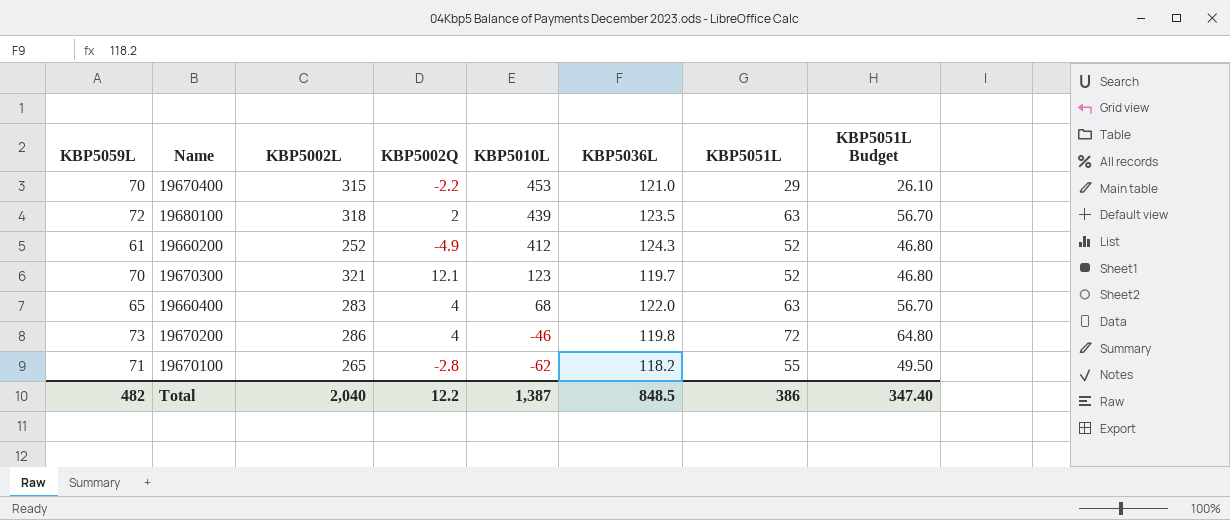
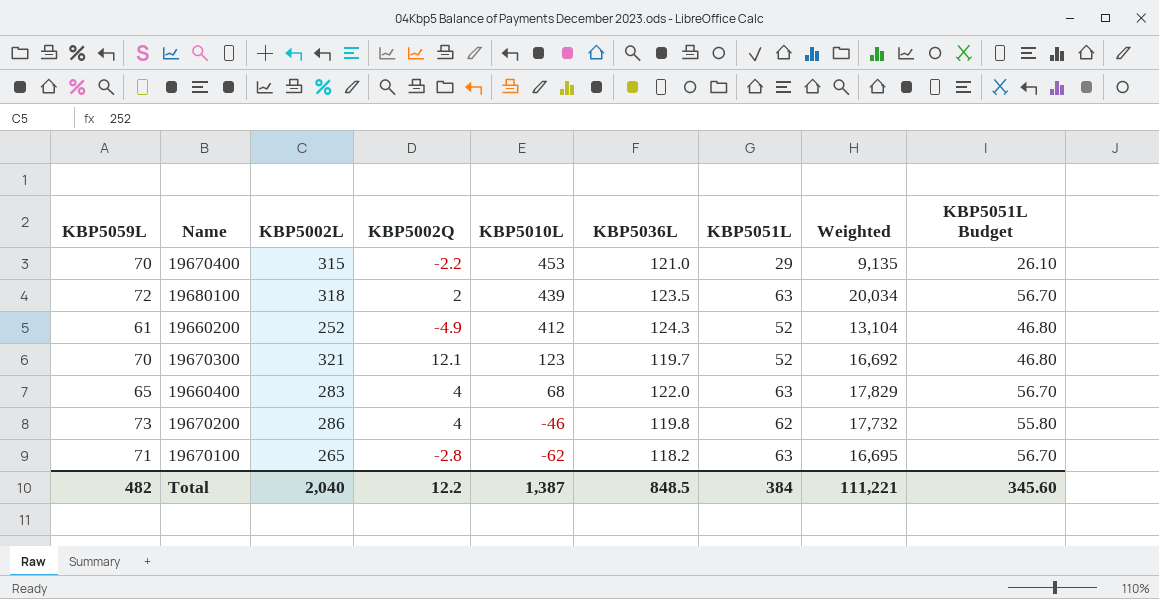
column Weighted | formula: none -> [KBP5002L] * [KBP5051L]
19670200 | KBP5051L: 72 -> 62
19670200 | KBP5051L Budget: 64.80 -> 55.80
19670100 | KBP5051L: 55 -> 63
19670100 | KBP5051L Budget: 49.50 -> 56.70
Total | KBP5051L: 386 -> 384
Total | KBP5051L Budget: 347.40 -> 345.60

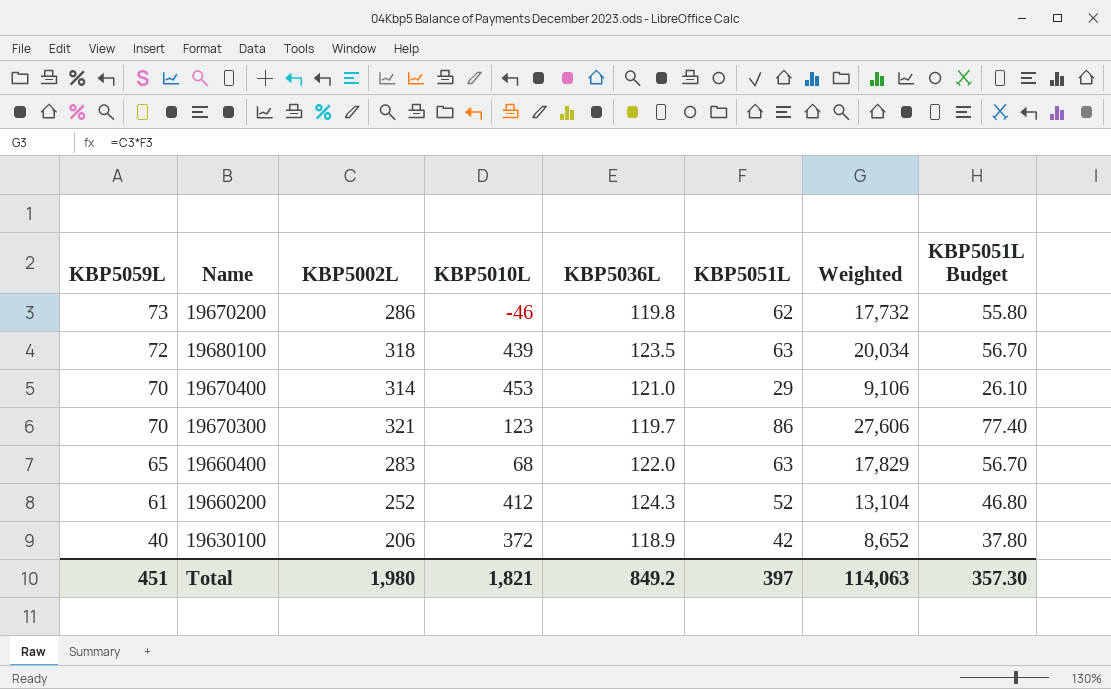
row order: KBP5010L descending -> KBP5059L descending
column KBP5002Q | position: 4 -> none
row 19670100: 71 | 265 | -2.8 | -62 | 118.2 | 63 | 16,695 | 56.70 -> none
19670400 | KBP5002L: 315 -> 314
19670400 | Weighted: 9,135 -> 9,106
19670300 | KBP5051L: 52 -> 86
19670300 | Weighted: 16,692 -> 27,606
19670300 | KBP5051L Budget: 46.80 -> 77.40
row 19630100: none -> 40 | 206 | 372 | 118.9 | 42 | 8,652 | 37.80
Total | KBP5059L: 482 -> 451
Total | KBP5002L: 2,040 -> 1,980
Total | KBP5010L: 1,387 -> 1,821
Total | KBP5036L: 848.5 -> 849.2
Total | KBP5051L: 384 -> 397
Total | Weighted: 111,221 -> 114,063
Total | KBP5051L Budget: 345.60 -> 357.30

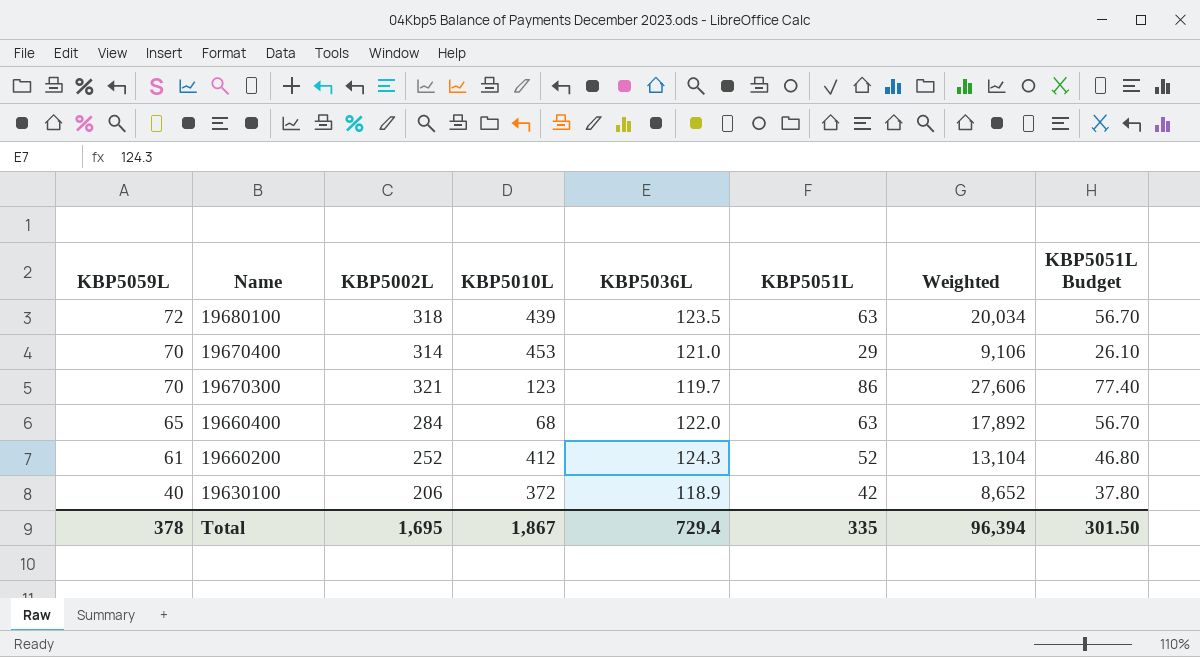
row 19670200: 73 | 286 | -46 | 119.8 | 62 | 17,732 | 55.80 -> none
19660400 | KBP5002L: 283 -> 284
19660400 | Weighted: 17,829 -> 17,892
Total | KBP5059L: 451 -> 378
Total | KBP5002L: 1,980 -> 1,695
Total | KBP5010L: 1,821 -> 1,867
Total | KBP5036L: 849.2 -> 729.4
Total | KBP5051L: 397 -> 335
Total | Weighted: 114,063 -> 96,394
Total | KBP5051L Budget: 357.30 -> 301.50

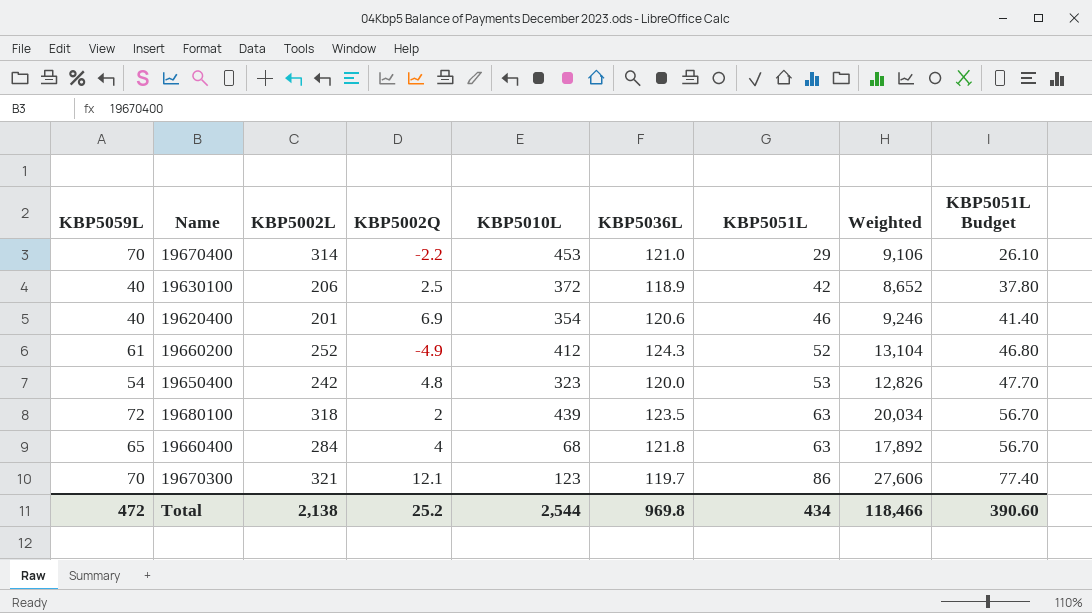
row order: KBP5059L descending -> KBP5051L ascending
column KBP5002Q | position: none -> 4
row 19620400: none -> 40 | 201 | 6.9 | 354 | 120.6 | 46 | 9,246 | 41.40
row 19650400: none -> 54 | 242 | 4.8 | 323 | 120.0 | 53 | 12,826 | 47.70
19660400 | KBP5036L: 122.0 -> 121.8
Total | KBP5059L: 378 -> 472
Total | KBP5002L: 1,695 -> 2,138
Total | KBP5010L: 1,867 -> 2,544
Total | KBP5036L: 729.4 -> 969.8
Total | KBP5051L: 335 -> 434
Total | Weighted: 96,394 -> 118,466
Total | KBP5051L Budget: 301.50 -> 390.60

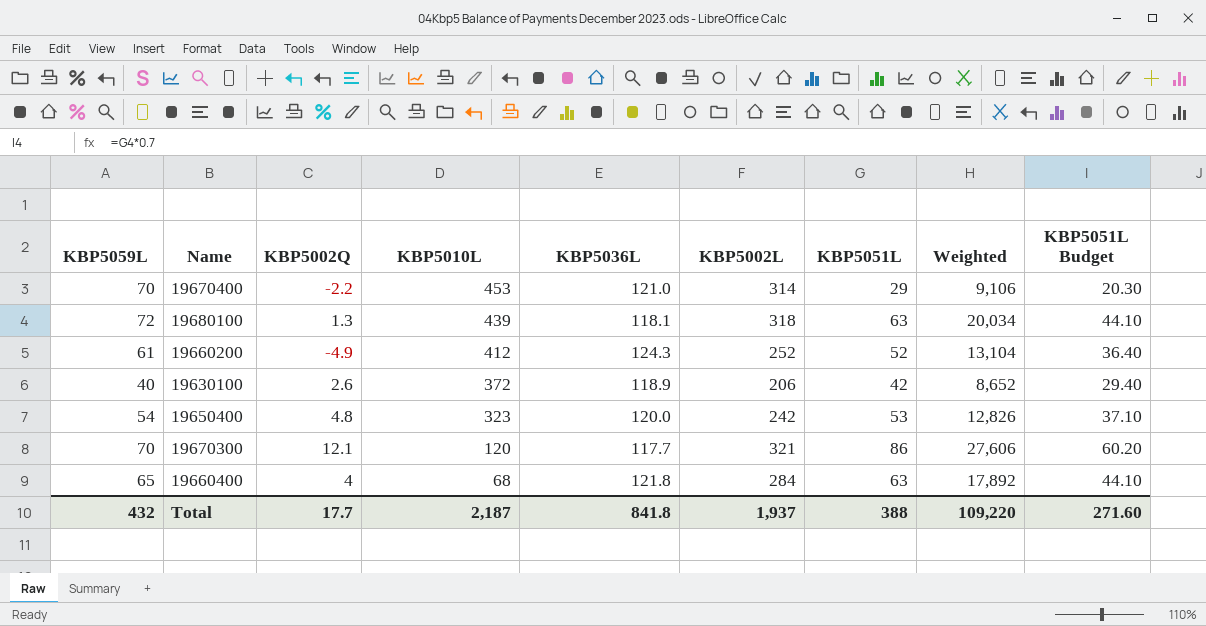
row order: KBP5051L ascending -> KBP5010L descending
column KBP5002L | position: 3 -> 6
column KBP5051L Budget | formula: [KBP5051L] * 0.9 -> [KBP5051L] * 0.7
row 19620400: 40 | 201 | 6.9 | 354 | 120.6 | 46 | 9,246 | 41.40 -> none
19680100 | KBP5002Q: 2 -> 1.3
19680100 | KBP5036L: 123.5 -> 118.1
19630100 | KBP5002Q: 2.5 -> 2.6
19670300 | KBP5010L: 123 -> 120
19670300 | KBP5036L: 119.7 -> 117.7
Total | KBP5059L: 472 -> 432
Total | KBP5002Q: 25.2 -> 17.7
Total | KBP5010L: 2,544 -> 2,187
Total | KBP5036L: 969.8 -> 841.8
Total | KBP5002L: 2,138 -> 1,937
Total | KBP5051L: 434 -> 388
Total | Weighted: 118,466 -> 109,220
Total | KBP5051L Budget: 390.60 -> 271.60

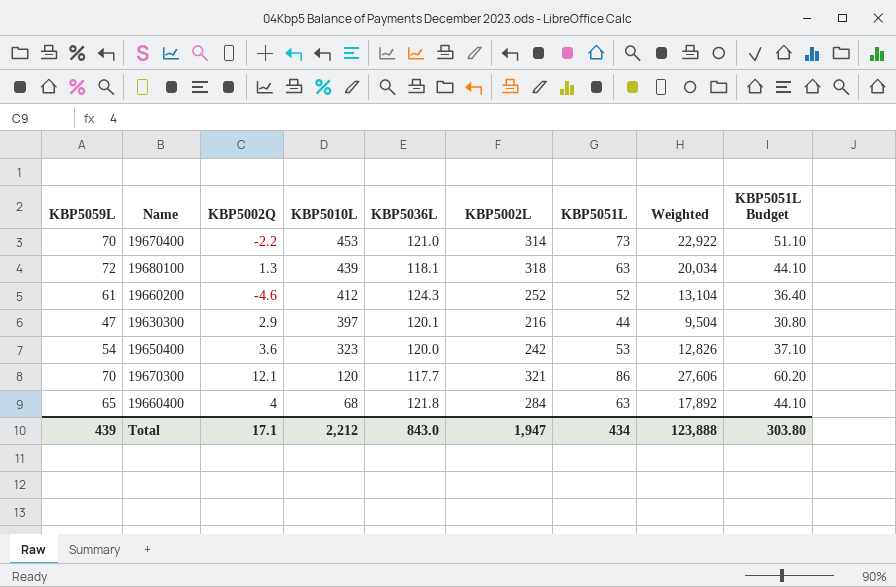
row 19630100: 40 | 2.6 | 372 | 118.9 | 206 | 42 | 8,652 | 29.40 -> none
19670400 | KBP5051L: 29 -> 73
19670400 | Weighted: 9,106 -> 22,922
19670400 | KBP5051L Budget: 20.30 -> 51.10
19660200 | KBP5002Q: -4.9 -> -4.6
row 19630300: none -> 47 | 2.9 | 397 | 120.1 | 216 | 44 | 9,504 | 30.80
19650400 | KBP5002Q: 4.8 -> 3.6
Total | KBP5059L: 432 -> 439
Total | KBP5002Q: 17.7 -> 17.1
Total | KBP5010L: 2,187 -> 2,212
Total | KBP5036L: 841.8 -> 843.0
Total | KBP5002L: 1,937 -> 1,947
Total | KBP5051L: 388 -> 434
Total | Weighted: 109,220 -> 123,888
Total | KBP5051L Budget: 271.60 -> 303.80

